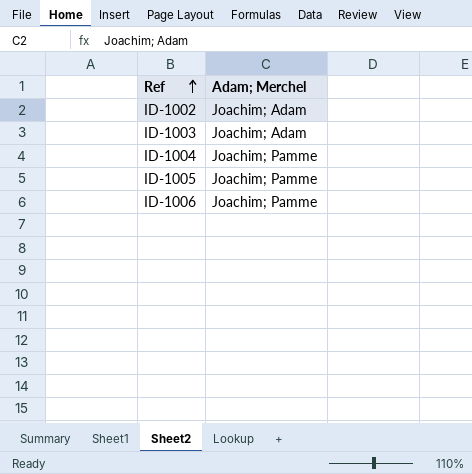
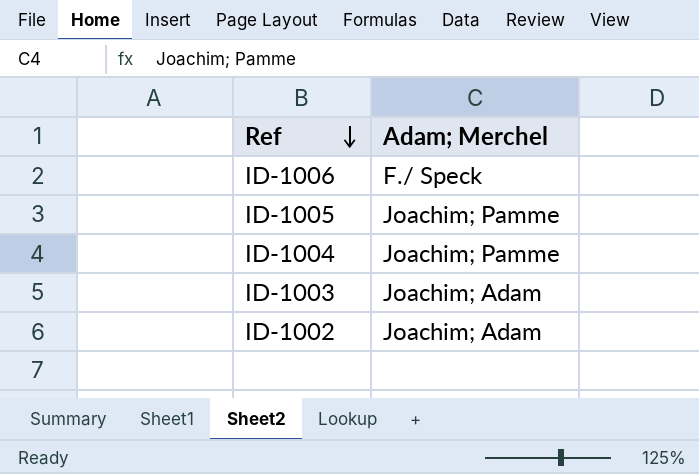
row order: Ref ascending -> Ref descending
ID-1006 | Adam; Merchel: Joachim; Pamme -> F./ Speck

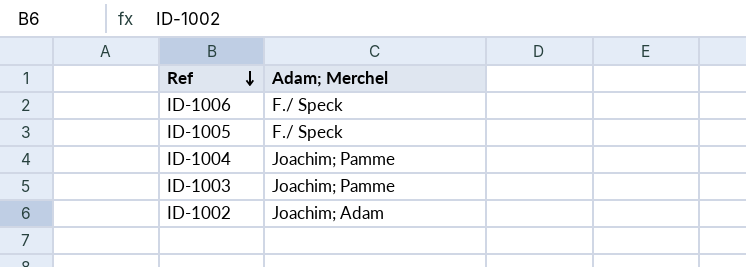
ID-1005 | Adam; Merchel: Joachim; Pamme -> F./ Speck
ID-1003 | Adam; Merchel: Joachim; Adam -> Joachim; Pamme

